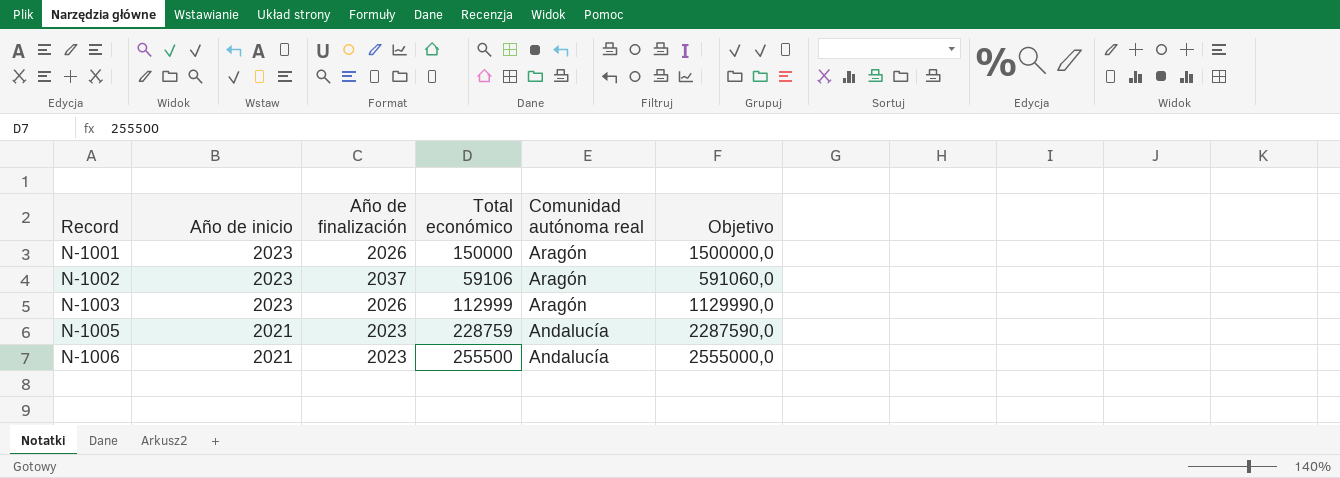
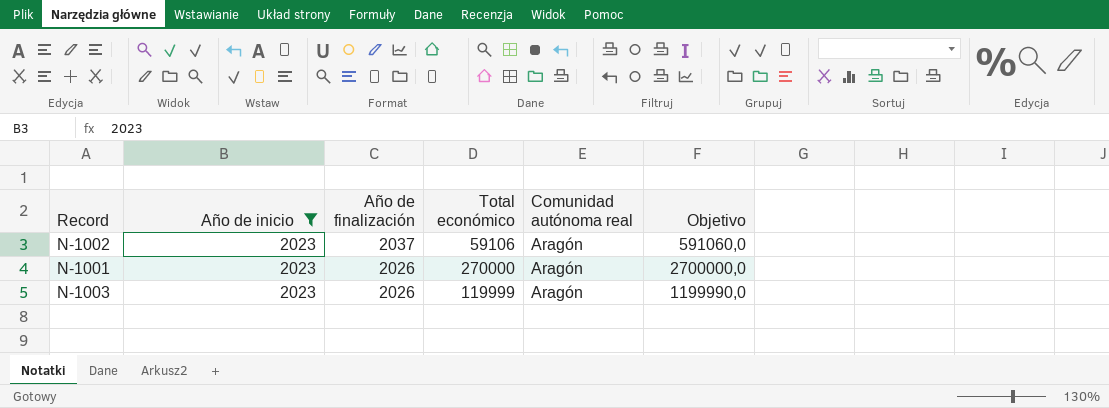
filter: none -> Año de inicio = 2023
row order: Record ascending -> Año de finalización descending
N-1001 | Total económico: 150000 -> 270000
N-1001 | Objetivo: 1500000,0 -> 2700000,0
N-1003 | Total económico: 112999 -> 119999
N-1003 | Objetivo: 1129990,0 -> 1199990,0

